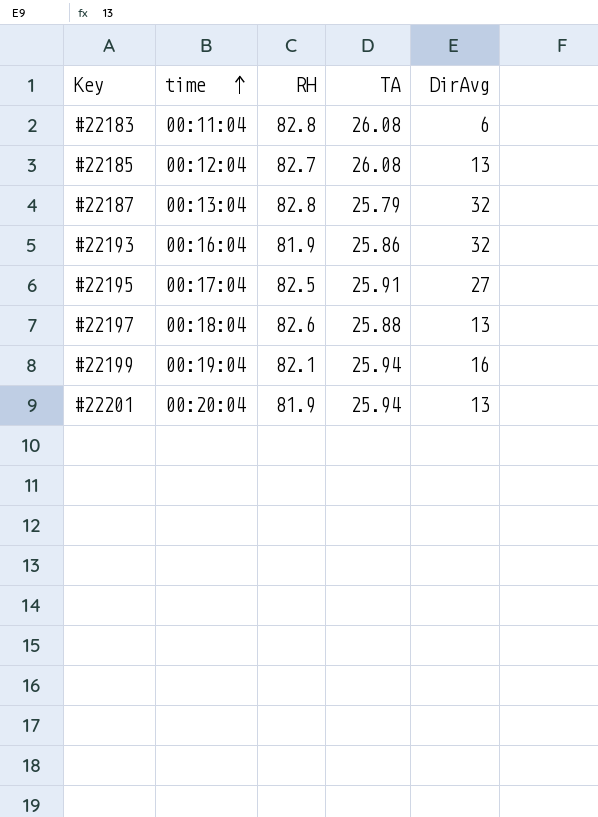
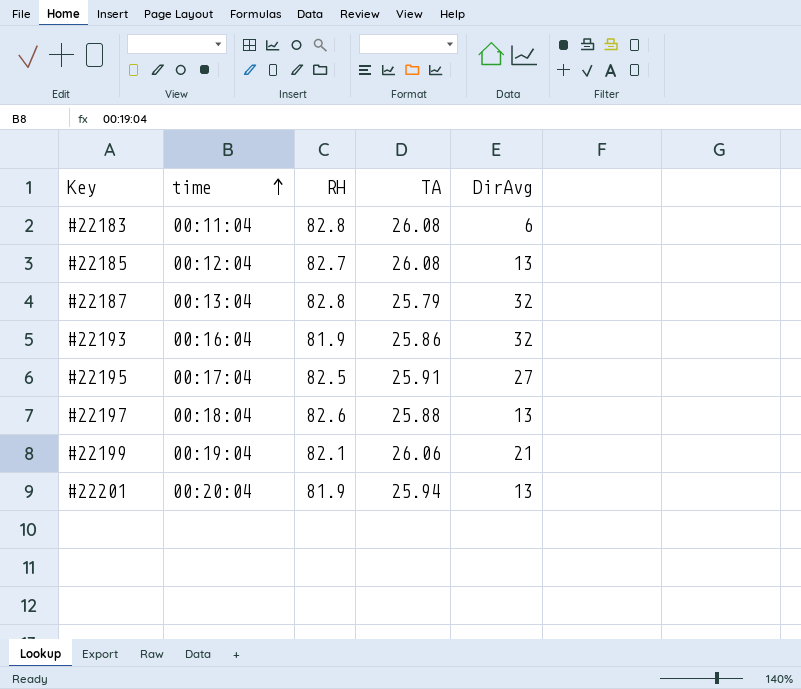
#22199 | TA: 25.94 -> 26.06
#22199 | DirAvg: 16 -> 21

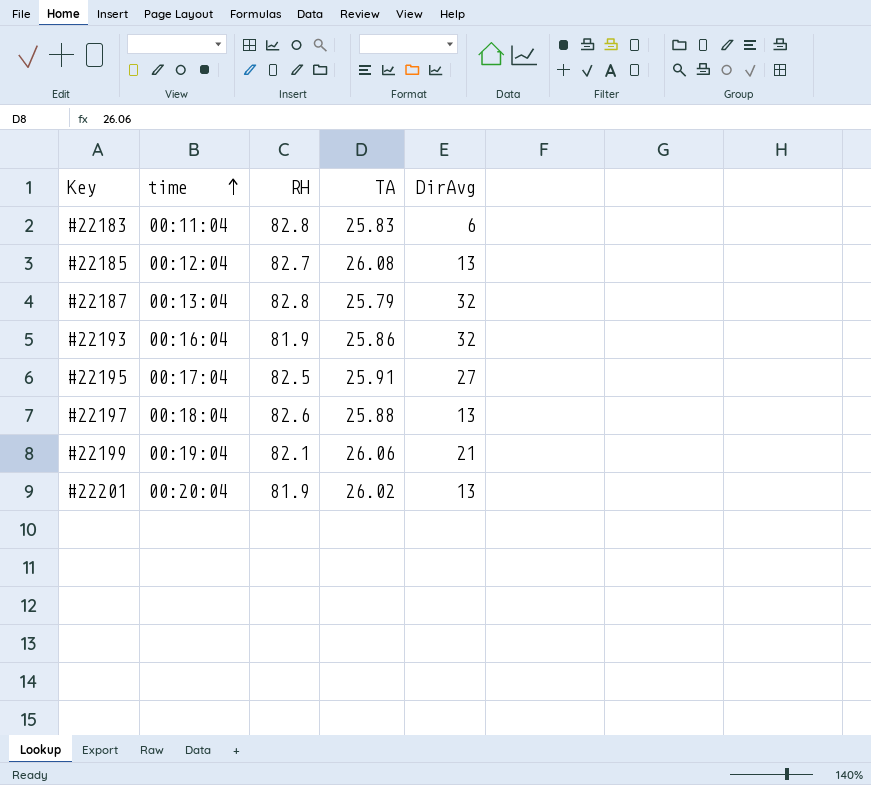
#22183 | TA: 26.08 -> 25.83
#22201 | TA: 25.94 -> 26.02

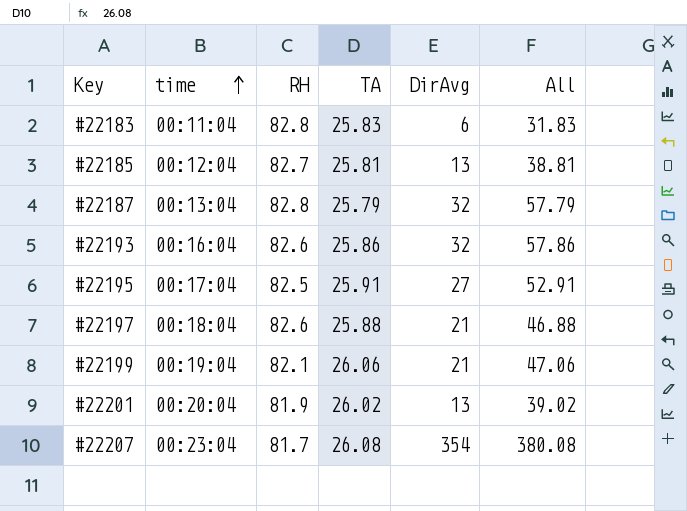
column All | formula: none -> [TA] + [DirAvg]
#22185 | TA: 26.08 -> 25.81
#22193 | RH: 81.9 -> 82.6
#22197 | DirAvg: 13 -> 21
row #22207: none -> 00:23:04 | 81.7 | 26.08 | 354 | 380.08

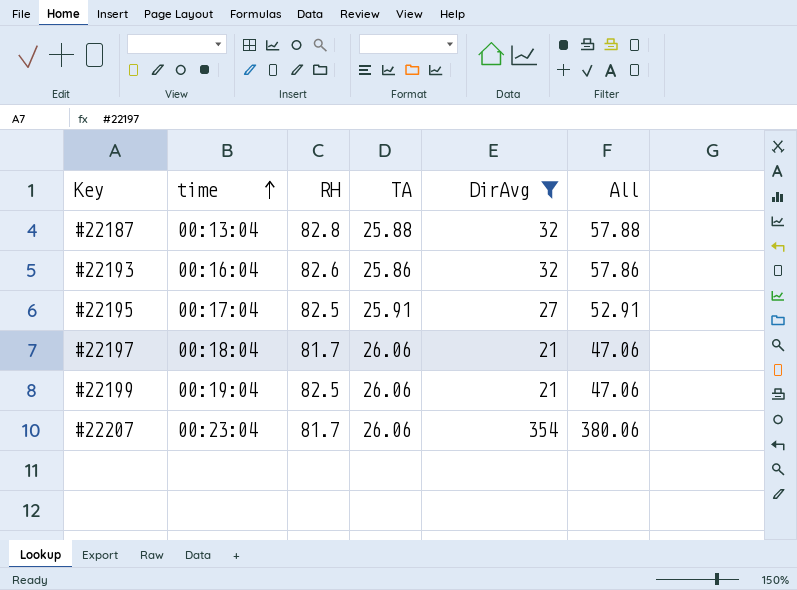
filter: none -> DirAvg >= 21
#22187 | TA: 25.79 -> 25.88
#22187 | All: 57.79 -> 57.88
#22197 | RH: 82.6 -> 81.7
#22197 | TA: 25.88 -> 26.06
#22197 | All: 46.88 -> 47.06
#22199 | RH: 82.1 -> 82.5
#22207 | TA: 26.08 -> 26.06
#22207 | All: 380.08 -> 380.06

